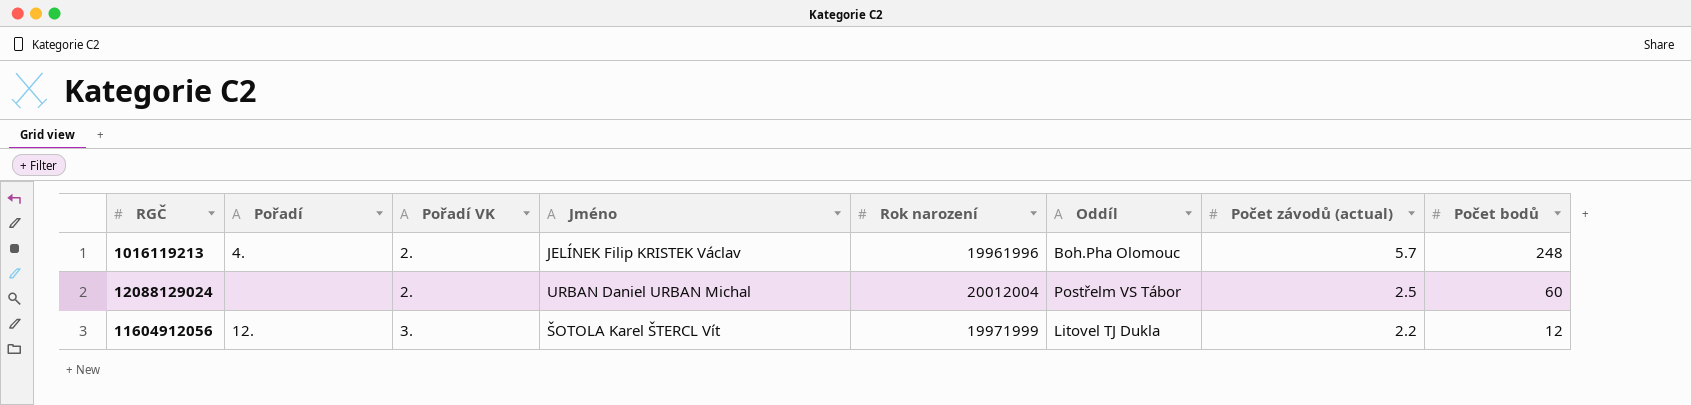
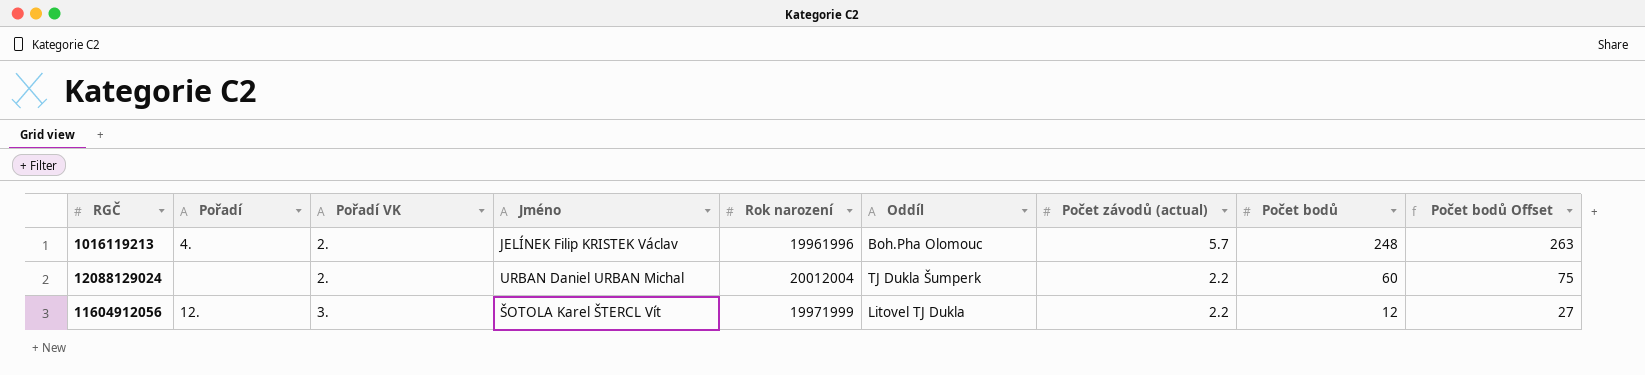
column Počet bodů Offset | formula: none -> [Počet bodů] + 15
12088129024 | Oddíl: Postřelm VS Tábor -> TJ Dukla Šumperk
12088129024 | Počet závodů (actual): 2.5 -> 2.2

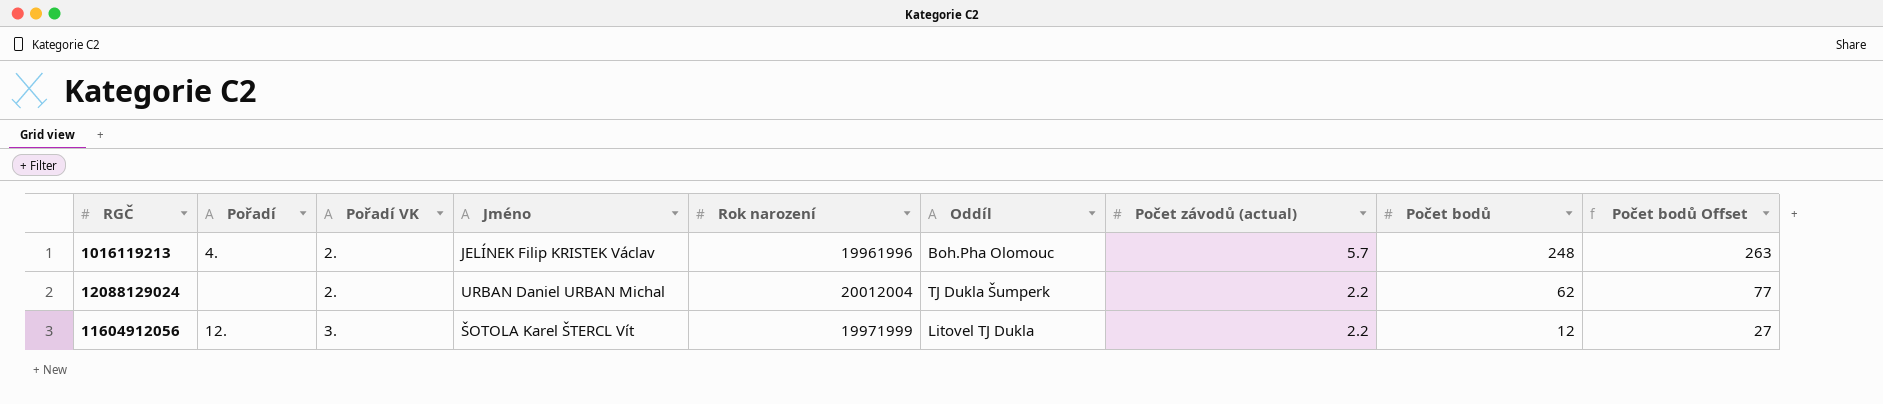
12088129024 | Počet bodů: 60 -> 62
12088129024 | Počet bodů Offset: 75 -> 77

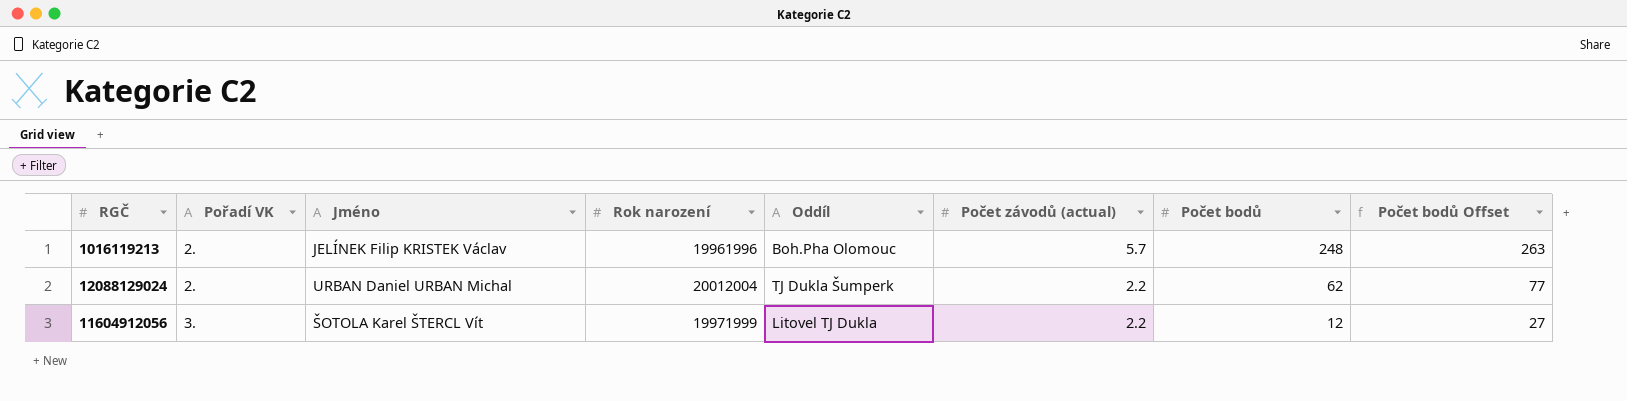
column Pořadí | position: 2 -> none

